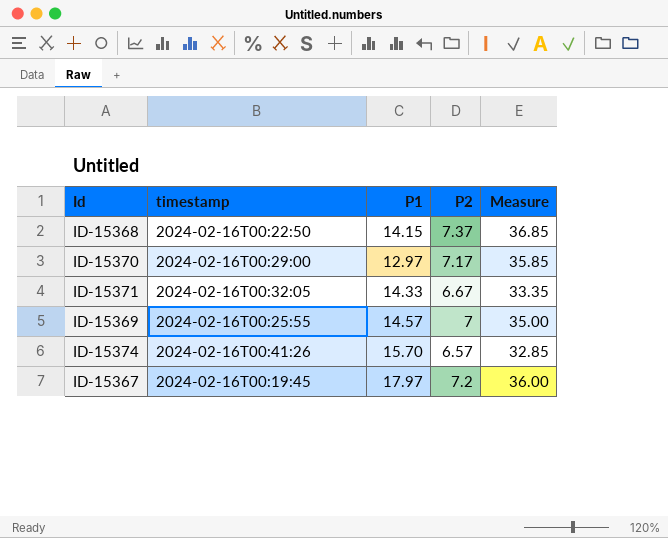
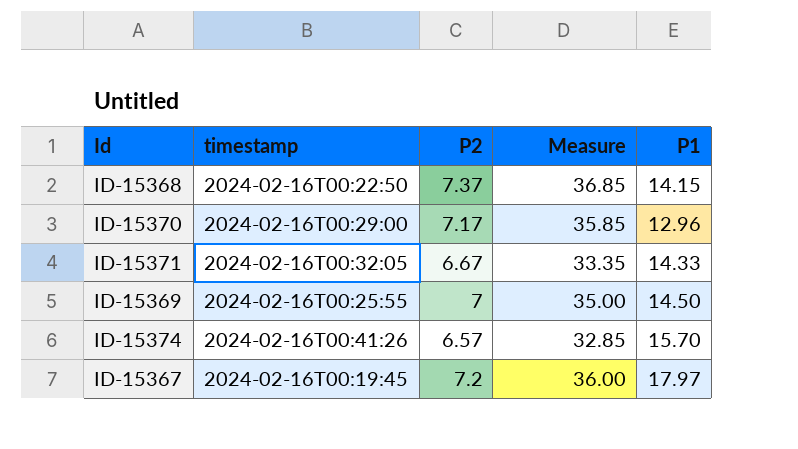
column P1 | position: 3 -> 5
ID-15370 | P1: 12.97 -> 12.96
ID-15369 | P1: 14.57 -> 14.50

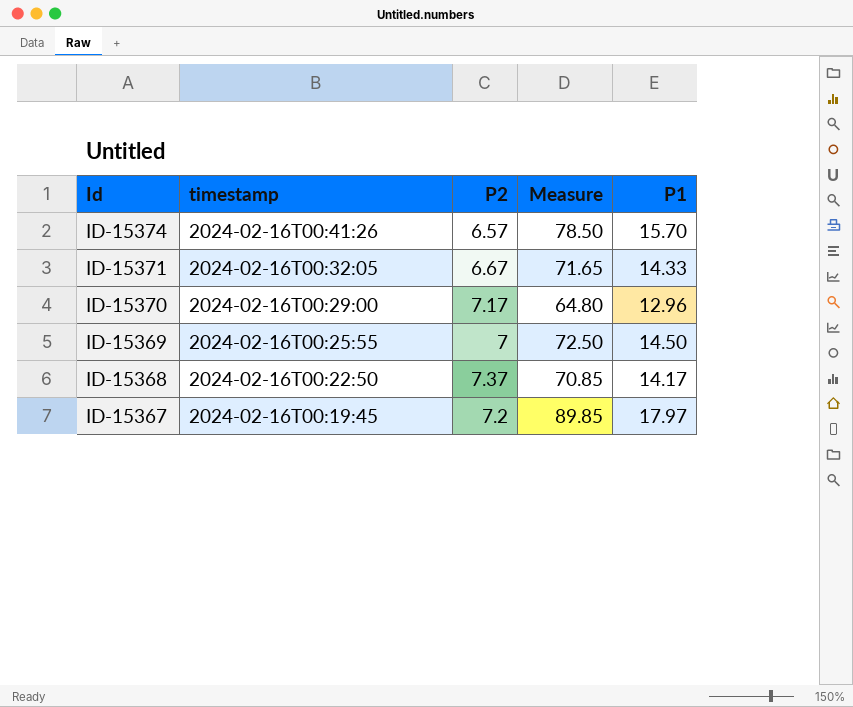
row order: none -> Id descending
column Measure | formula: [P2] * 5 -> [P1] * 5
ID-15368 | P1: 14.15 -> 14.17

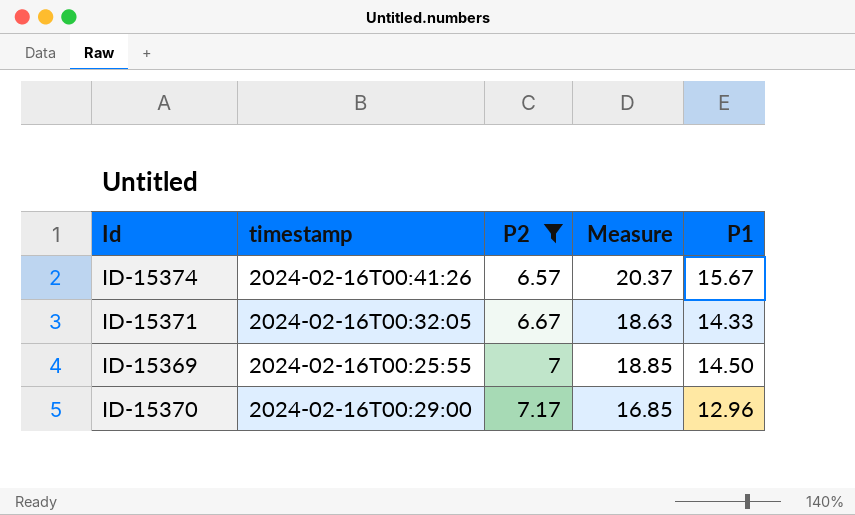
filter: none -> P2 <= 7.17
row order: Id descending -> P2 ascending
column Measure | formula: [P1] * 5 -> [P1] * 1.3
ID-15374 | P1: 15.70 -> 15.67

